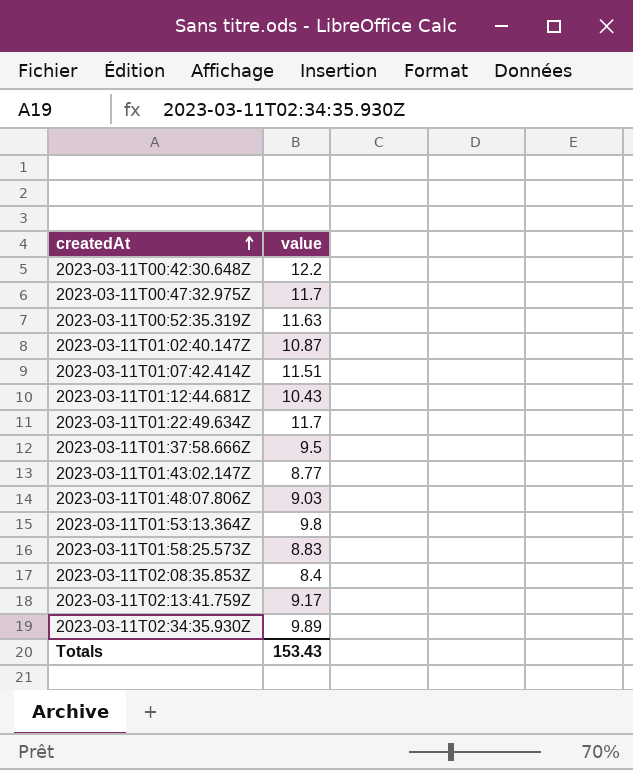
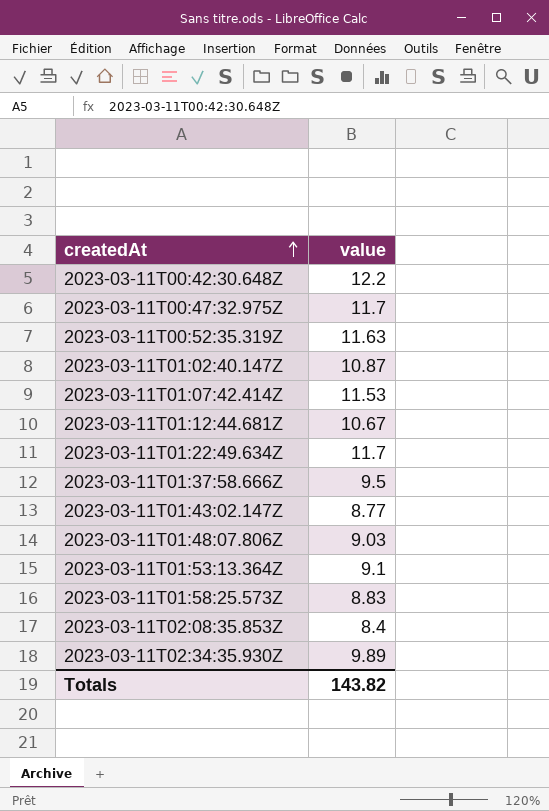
row 2023-03-11T02:13:41.759Z: 9.17 -> none
2023-03-11T01:07:42.414Z | value: 11.51 -> 11.53
2023-03-11T01:12:44.681Z | value: 10.43 -> 10.67
2023-03-11T01:53:13.364Z | value: 9.8 -> 9.1
Totals | value: 153.43 -> 143.82

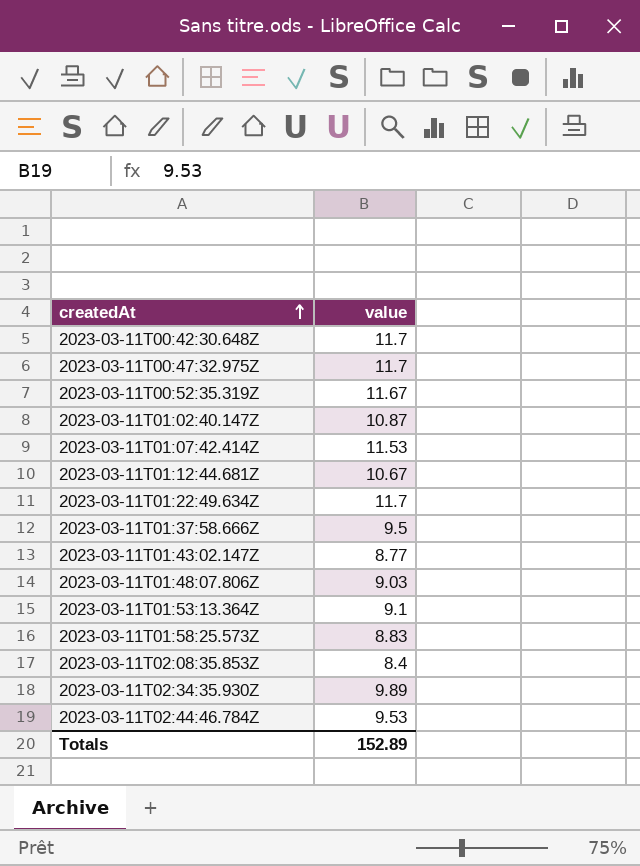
2023-03-11T00:42:30.648Z | value: 12.2 -> 11.7
2023-03-11T00:52:35.319Z | value: 11.63 -> 11.67
row 2023-03-11T02:44:46.784Z: none -> 9.53
Totals | value: 143.82 -> 152.89

